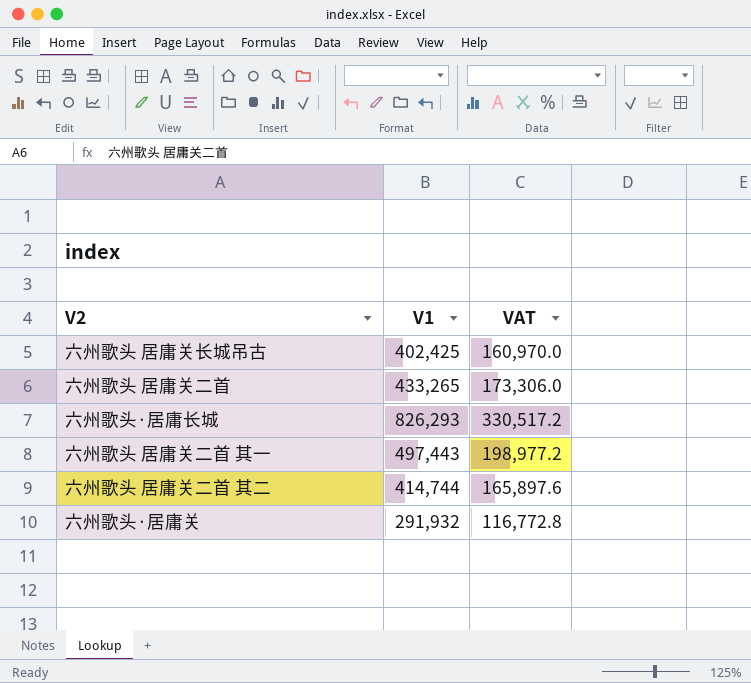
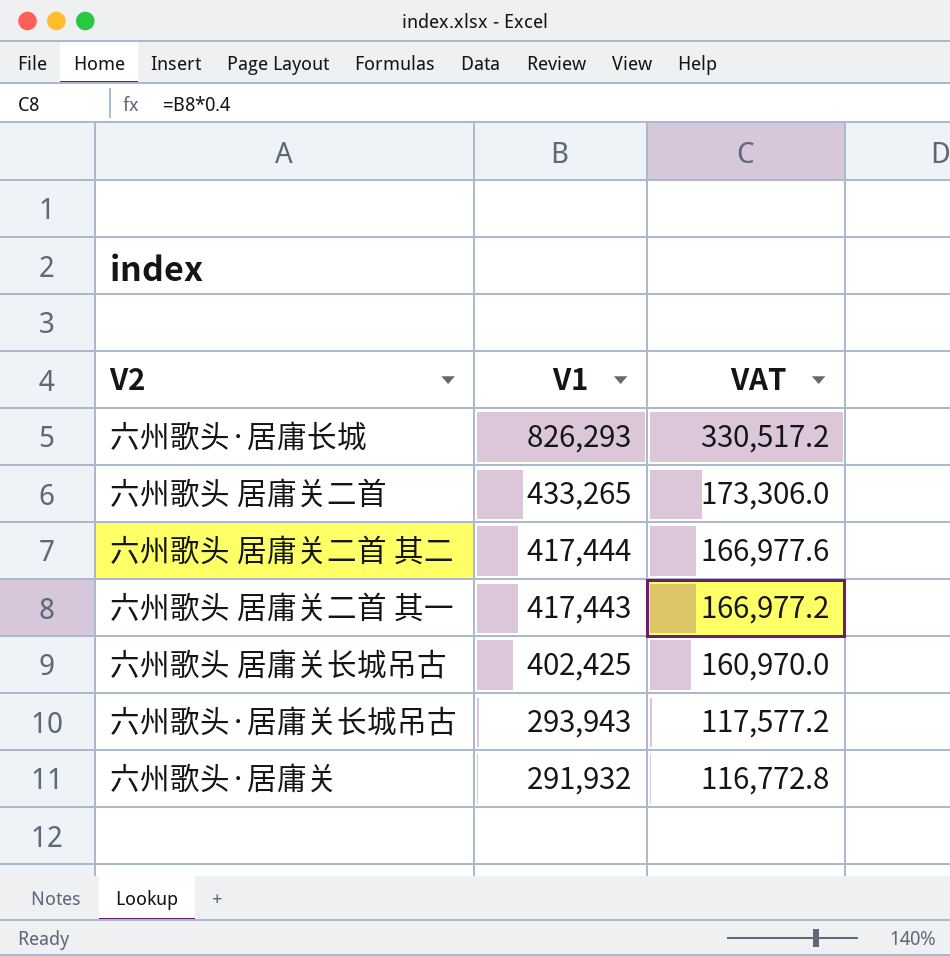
row order: none -> V1 descending
六州歌头 居庸关二首 其二 | V1: 414,744 -> 417,444
六州歌头 居庸关二首 其二 | VAT: 165,897.6 -> 166,977.6
六州歌头 居庸关二首 其一 | V1: 497,443 -> 417,443
六州歌头 居庸关二首 其一 | VAT: 198,977.2 -> 166,977.2
row 六州歌头·居庸关长城吊古: none -> 293,943 | 117,577.2

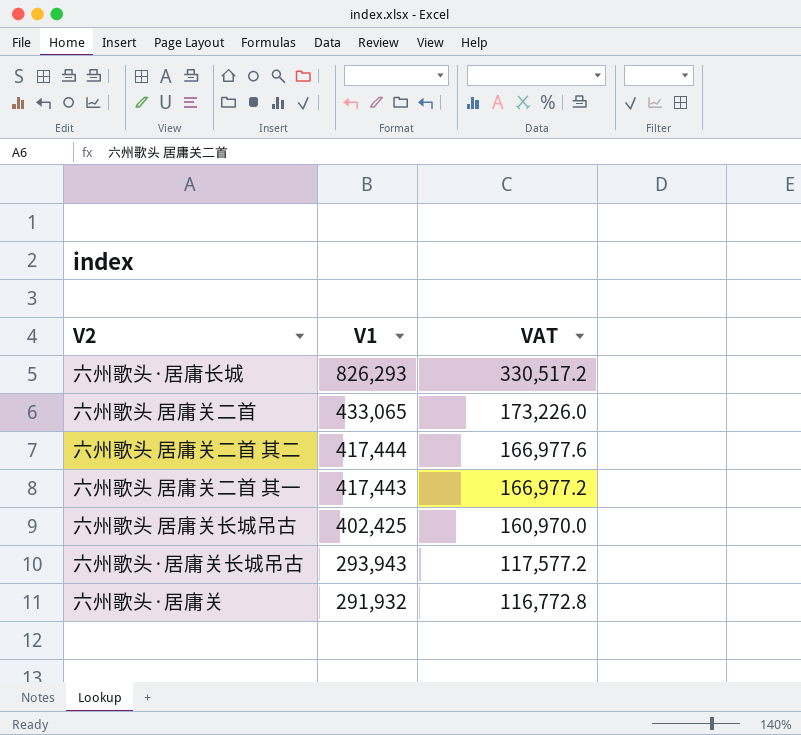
六州歌头 居庸关二首 | V1: 433,265 -> 433,065
六州歌头 居庸关二首 | VAT: 173,306.0 -> 173,226.0

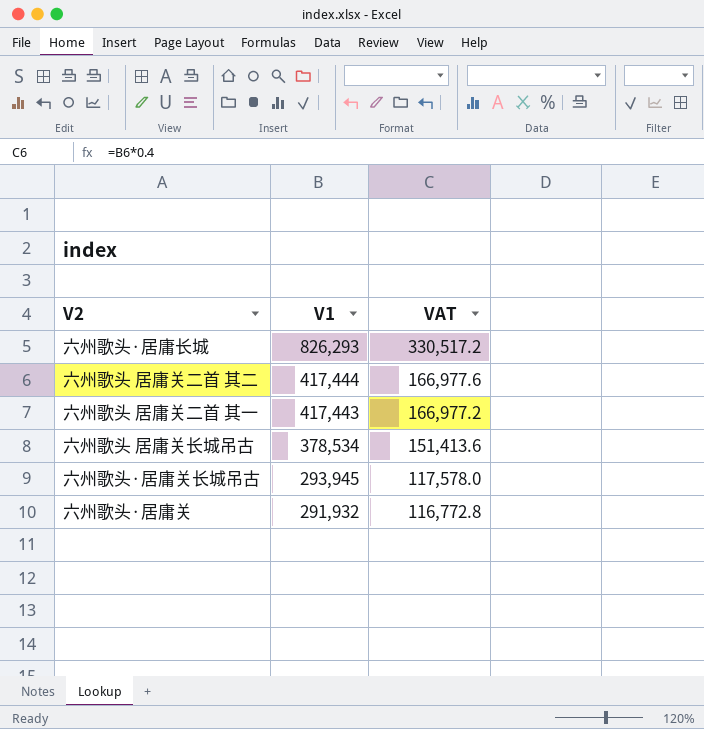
row 六州歌头 居庸关二首: 433,065 | 173,226.0 -> none
六州歌头 居庸关长城吊古 | V1: 402,425 -> 378,534
六州歌头 居庸关长城吊古 | VAT: 160,970.0 -> 151,413.6
六州歌头·居庸关长城吊古 | V1: 293,943 -> 293,945
六州歌头·居庸关长城吊古 | VAT: 117,577.2 -> 117,578.0

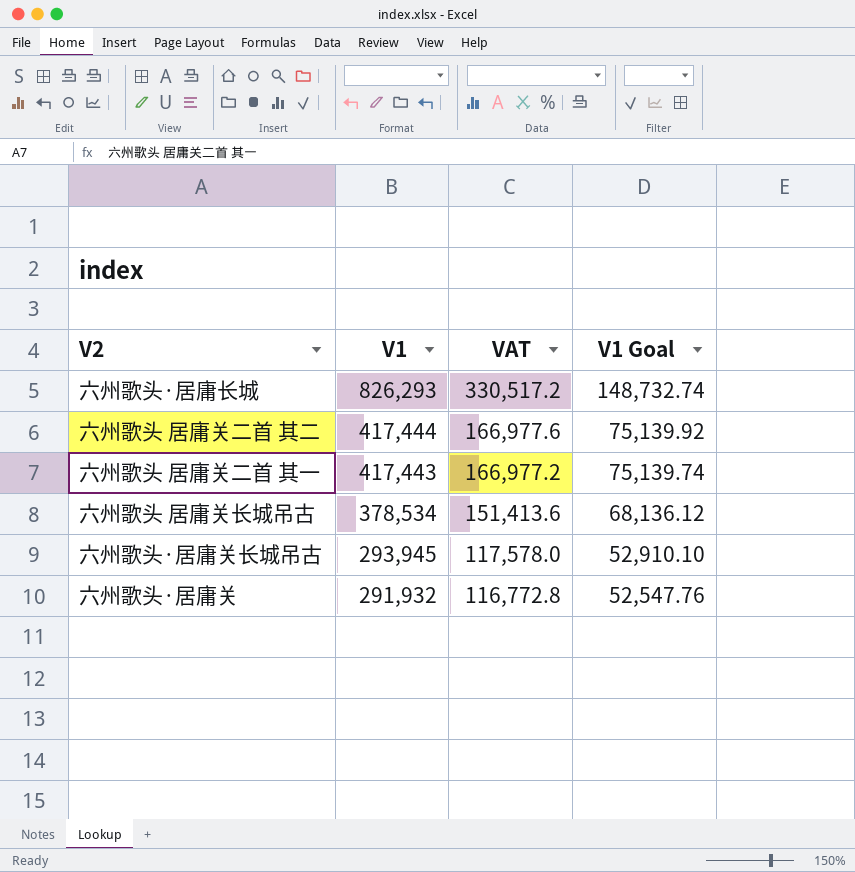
column V1 Goal | formula: none -> [V1] * 0.18

